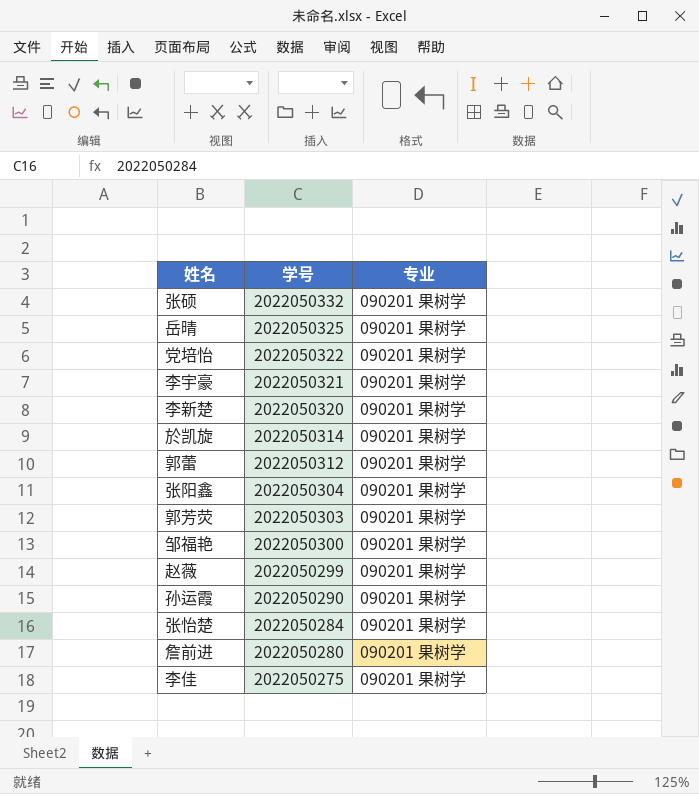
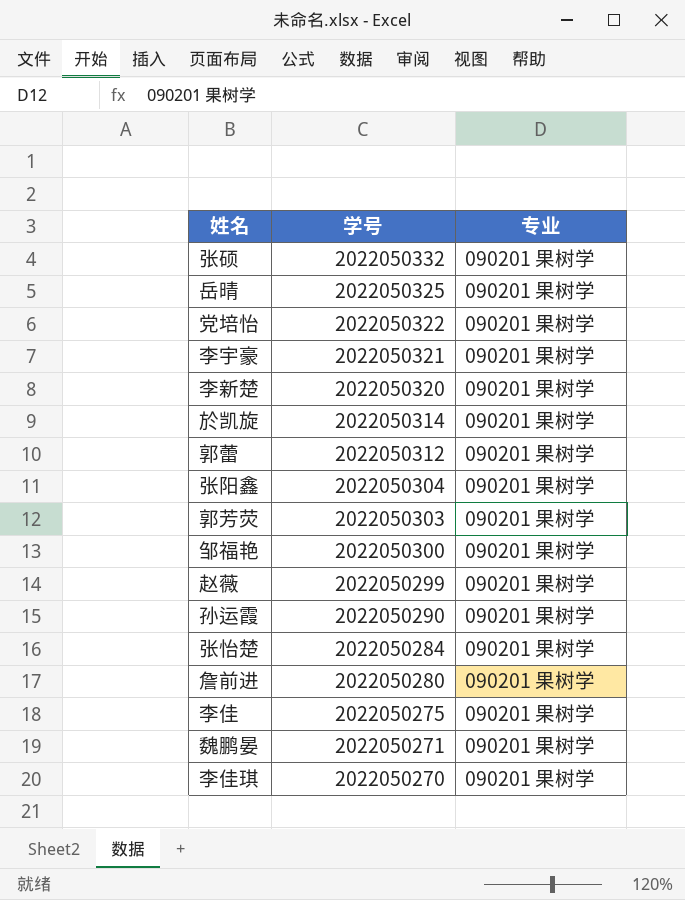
row 魏鹏晏: none -> 2022050271 | 090201 果树学
row 李佳琪: none -> 2022050270 | 090201 果树学

